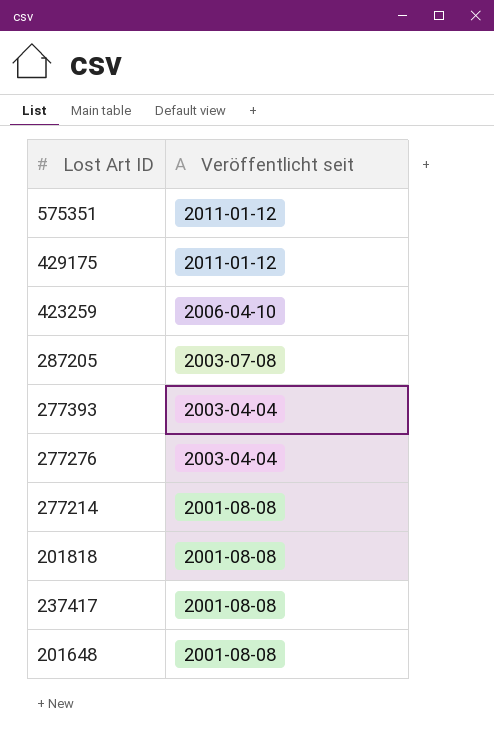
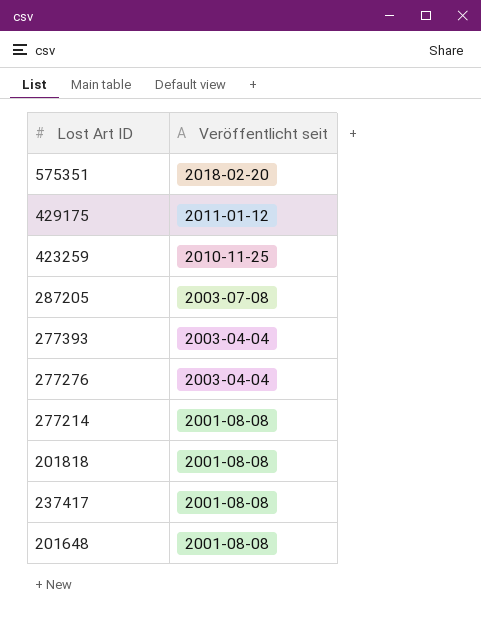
575351 | Veröffentlicht seit: 2011-01-12 -> 2018-02-20
423259 | Veröffentlicht seit: 2006-04-10 -> 2010-11-25

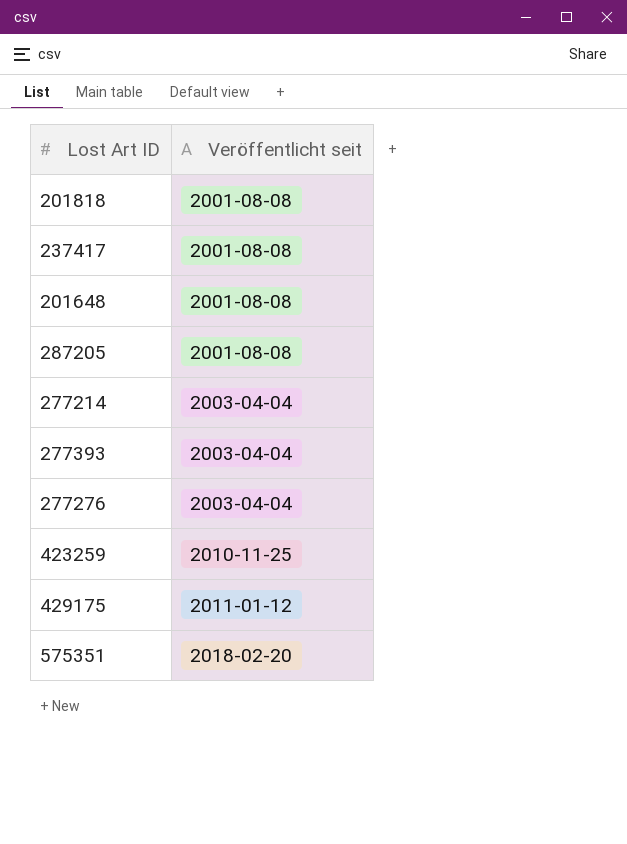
row order: Veröffentlicht seit descending -> Veröffentlicht seit ascending
287205 | Veröffentlicht seit: 2003-07-08 -> 2001-08-08
277214 | Veröffentlicht seit: 2001-08-08 -> 2003-04-04

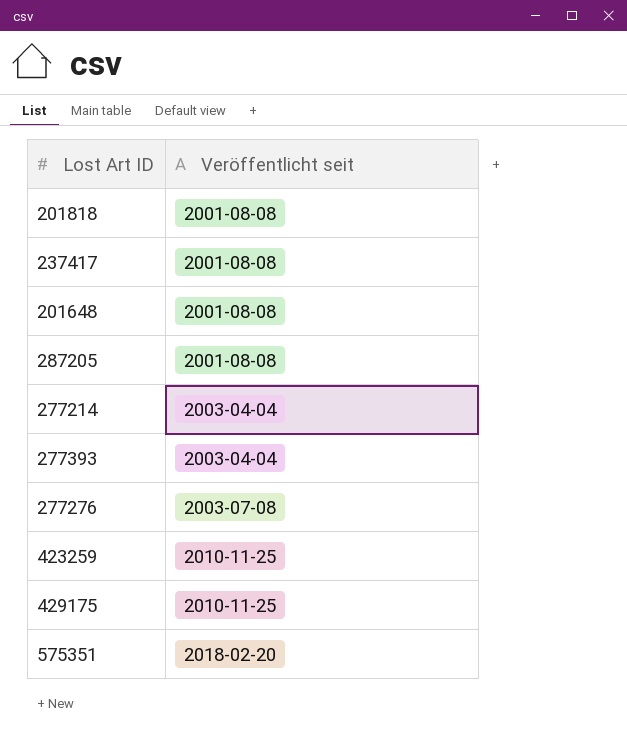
277276 | Veröffentlicht seit: 2003-04-04 -> 2003-07-08
429175 | Veröffentlicht seit: 2011-01-12 -> 2010-11-25

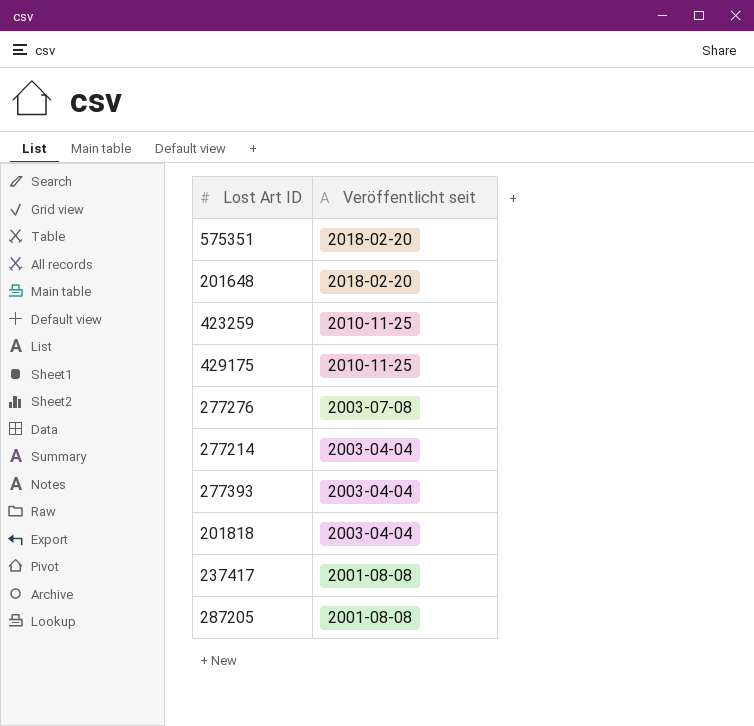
row order: Veröffentlicht seit ascending -> Veröffentlicht seit descending
201648 | Veröffentlicht seit: 2001-08-08 -> 2018-02-20
201818 | Veröffentlicht seit: 2001-08-08 -> 2003-04-04

